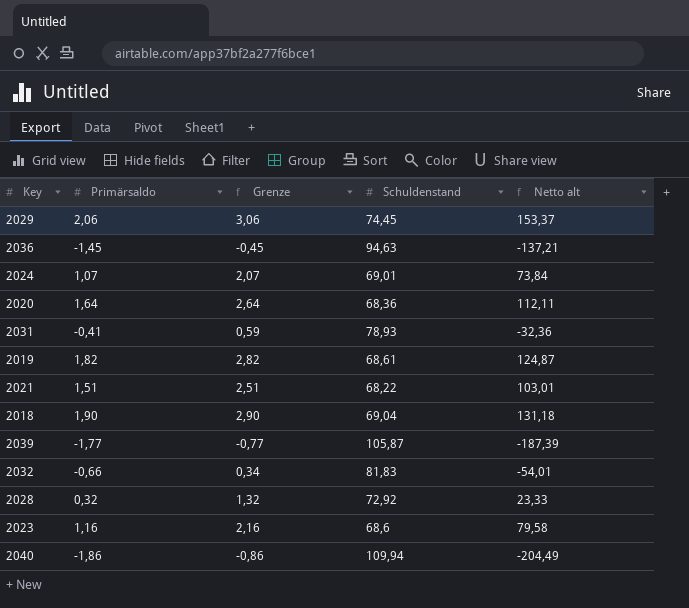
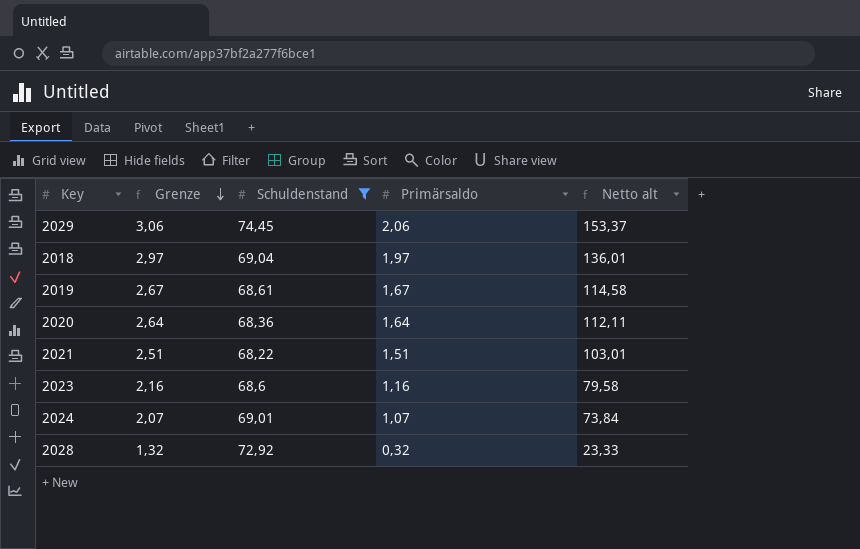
filter: none -> Schuldenstand <= 74,45
row order: none -> Grenze descending
column Primärsaldo | position: 2 -> 4
2018 | Grenze: 2,90 -> 2,97
2018 | Primärsaldo: 1,90 -> 1,97
2018 | Netto alt: 131,18 -> 136,01
2019 | Grenze: 2,82 -> 2,67
2019 | Primärsaldo: 1,82 -> 1,67
2019 | Netto alt: 124,87 -> 114,58

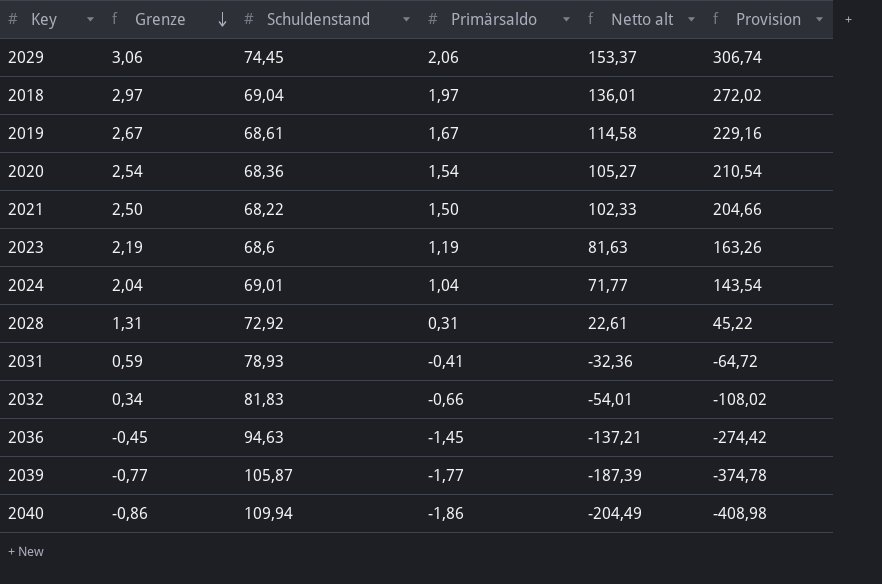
filter: Schuldenstand <= 74,45 -> none
column Provision | formula: none -> [Netto alt] * 2
2020 | Grenze: 2,64 -> 2,54
2020 | Primärsaldo: 1,64 -> 1,54
2020 | Netto alt: 112,11 -> 105,27
2021 | Grenze: 2,51 -> 2,50
2021 | Primärsaldo: 1,51 -> 1,50
2021 | Netto alt: 103,01 -> 102,33
2023 | Grenze: 2,16 -> 2,19
2023 | Primärsaldo: 1,16 -> 1,19
2023 | Netto alt: 79,58 -> 81,63
2024 | Grenze: 2,07 -> 2,04
2024 | Primärsaldo: 1,07 -> 1,04
2024 | Netto alt: 73,84 -> 71,77
2028 | Grenze: 1,32 -> 1,31
2028 | Primärsaldo: 0,32 -> 0,31
2028 | Netto alt: 23,33 -> 22,61

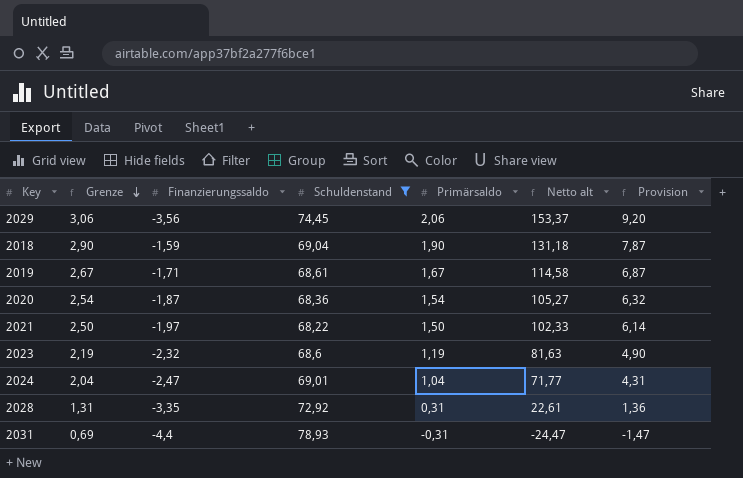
filter: none -> Schuldenstand <= 78,93
column Finanzierungssaldo | position: none -> 3
column Provision | formula: [Netto alt] * 2 -> [Netto alt] * 0,06
2018 | Grenze: 2,97 -> 2,90
2018 | Primärsaldo: 1,97 -> 1,90
2018 | Netto alt: 136,01 -> 131,18
2031 | Grenze: 0,59 -> 0,69
2031 | Primärsaldo: -0,41 -> -0,31
2031 | Netto alt: -32,36 -> -24,47

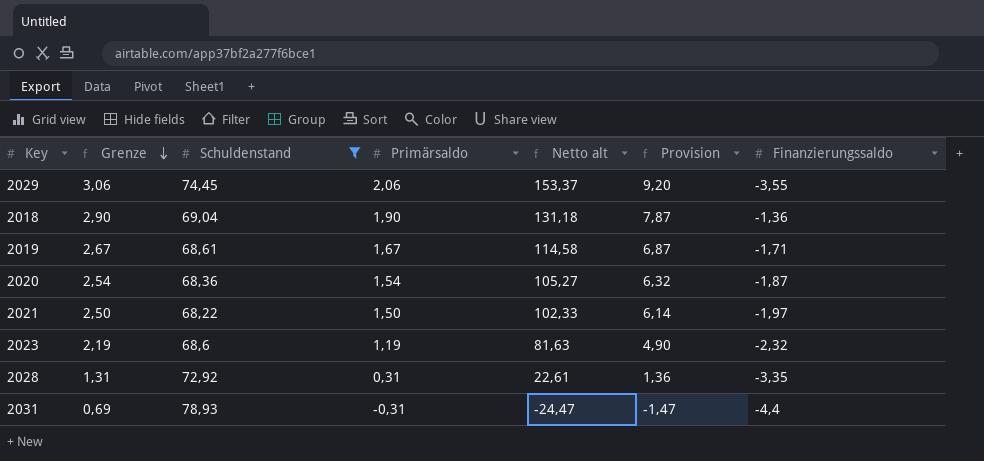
column Finanzierungssaldo | position: 3 -> 7
row 2024: 2,04 | -2,47 | 69,01 | 1,04 | 71,77 | 4,31 -> none
2029 | Finanzierungssaldo: -3,56 -> -3,55
2018 | Finanzierungssaldo: -1,59 -> -1,36

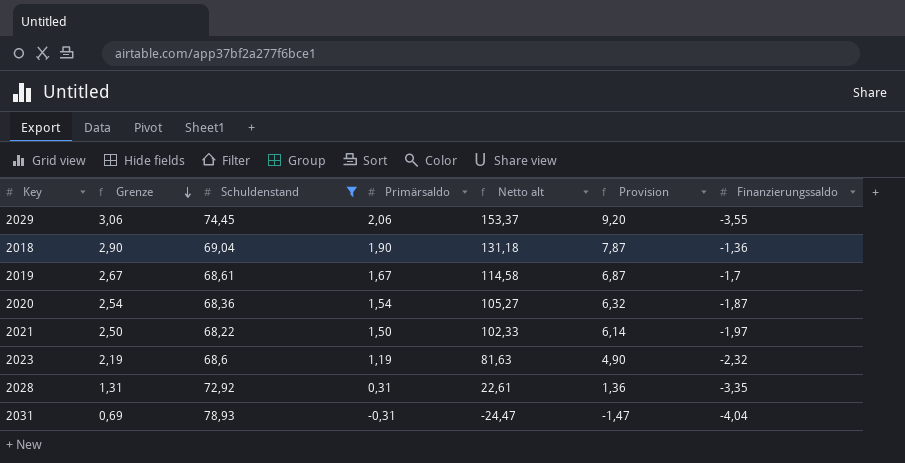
2019 | Finanzierungssaldo: -1,71 -> -1,7
2031 | Finanzierungssaldo: -4,4 -> -4,04

